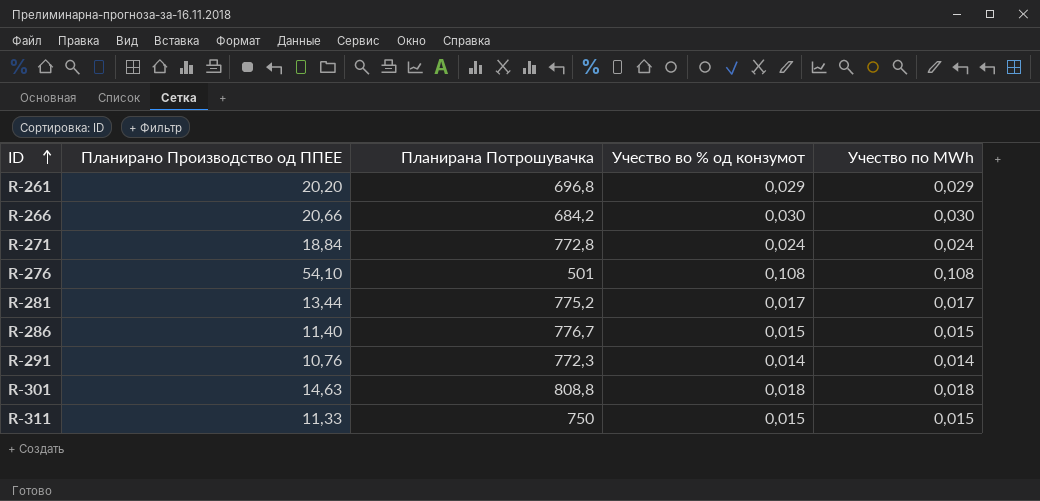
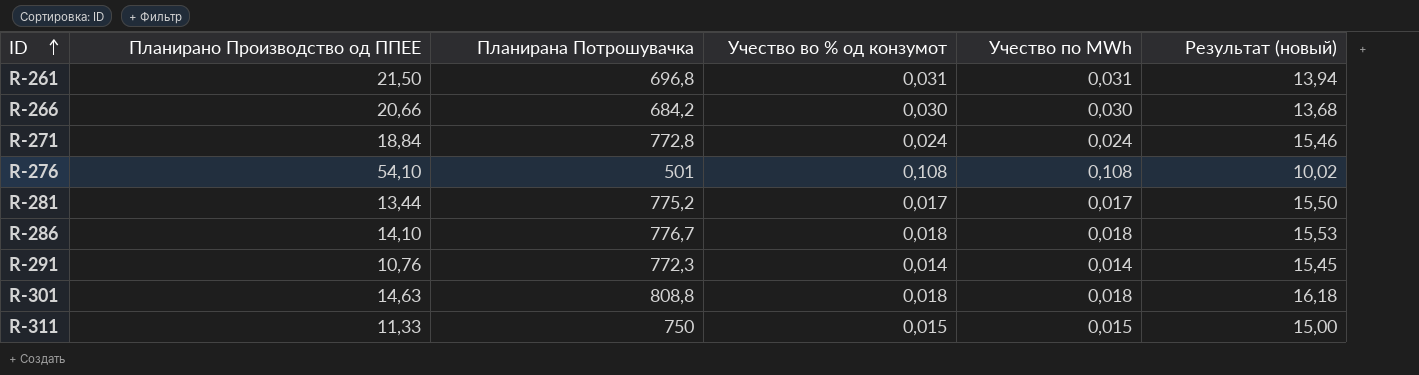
column Результат (новый) | formula: none -> [Планирана Потрошувачка] * 0,02
R-261 | Планирано Производство од ППЕЕ: 20,20 -> 21,50
R-261 | Учество во % од конзумот: 0,029 -> 0,031
R-261 | Учество по MWh: 0,029 -> 0,031
R-286 | Планирано Производство од ППЕЕ: 11,40 -> 14,10
R-286 | Учество во % од конзумот: 0,015 -> 0,018
R-286 | Учество по MWh: 0,015 -> 0,018

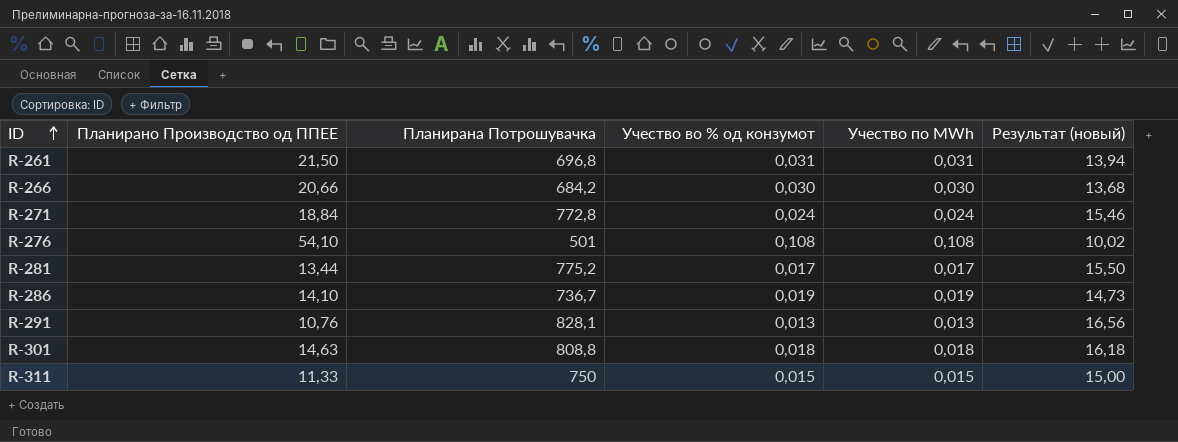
R-286 | Планирана Потрошувачка: 776,7 -> 736,7
R-286 | Учество во % од конзумот: 0,018 -> 0,019
R-286 | Учество по MWh: 0,018 -> 0,019
R-286 | Результат (новый): 15,53 -> 14,73
R-291 | Планирана Потрошувачка: 772,3 -> 828,1
R-291 | Учество во % од конзумот: 0,014 -> 0,013
R-291 | Учество по MWh: 0,014 -> 0,013
R-291 | Результат (новый): 15,45 -> 16,56

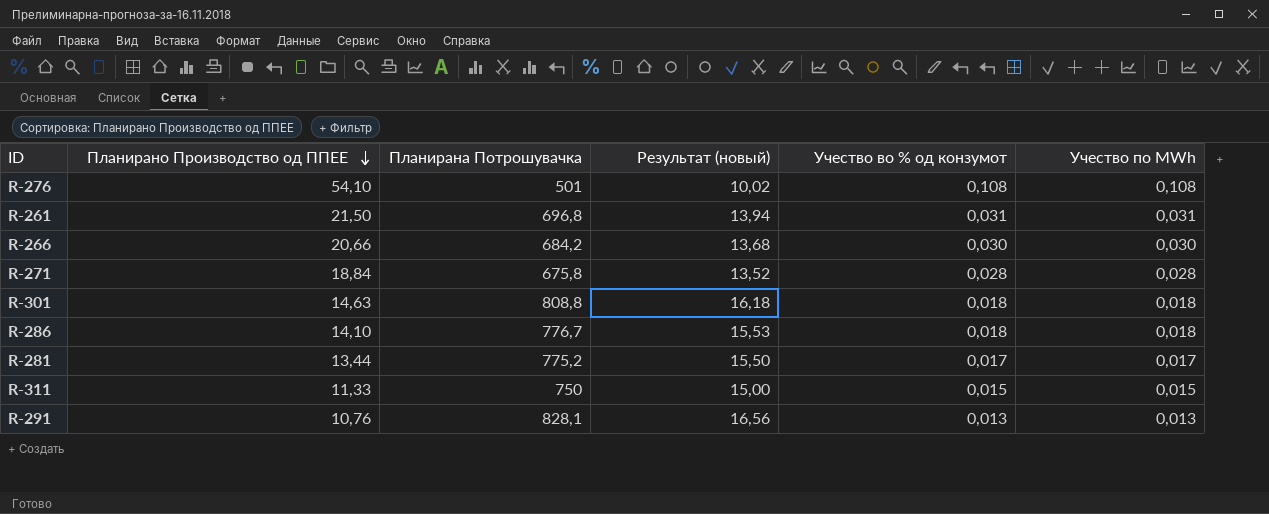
row order: ID ascending -> Планирано Производство од ППЕЕ descending
column Результат (новый) | position: 6 -> 4
R-271 | Планирана Потрошувачка: 772,8 -> 675,8
R-271 | Результат (новый): 15,46 -> 13,52
R-271 | Учество во % од конзумот: 0,024 -> 0,028
R-271 | Учество по MWh: 0,024 -> 0,028
R-286 | Планирана Потрошувачка: 736,7 -> 776,7
R-286 | Результат (новый): 14,73 -> 15,53
R-286 | Учество во % од конзумот: 0,019 -> 0,018
R-286 | Учество по MWh: 0,019 -> 0,018

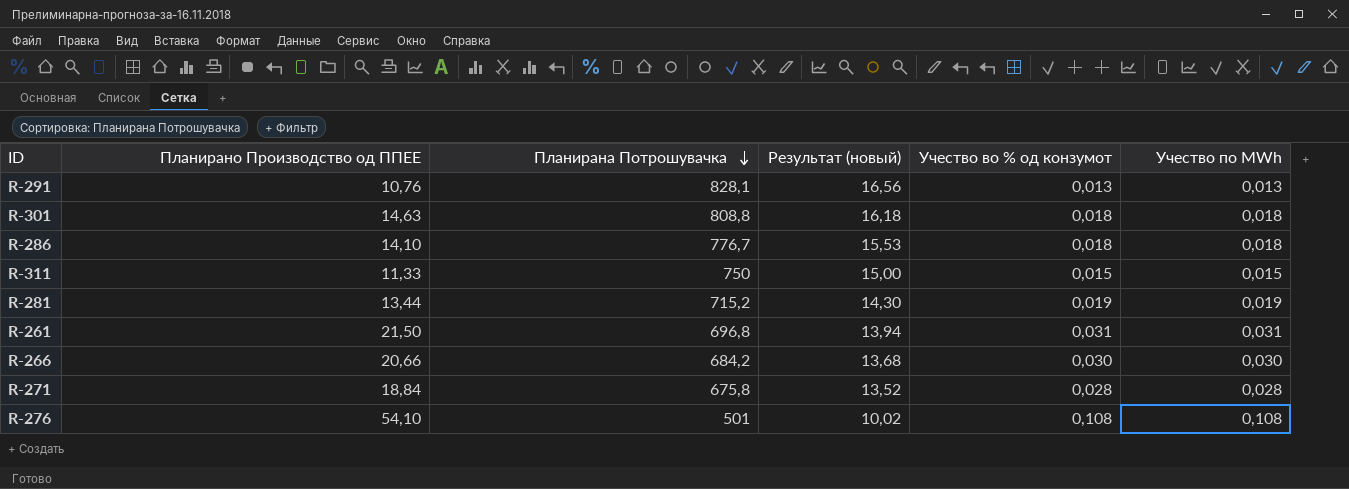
row order: Планирано Производство од ППЕЕ descending -> Планирана Потрошувачка descending
R-281 | Планирана Потрошувачка: 775,2 -> 715,2
R-281 | Результат (новый): 15,50 -> 14,30
R-281 | Учество во % од конзумот: 0,017 -> 0,019
R-281 | Учество по MWh: 0,017 -> 0,019

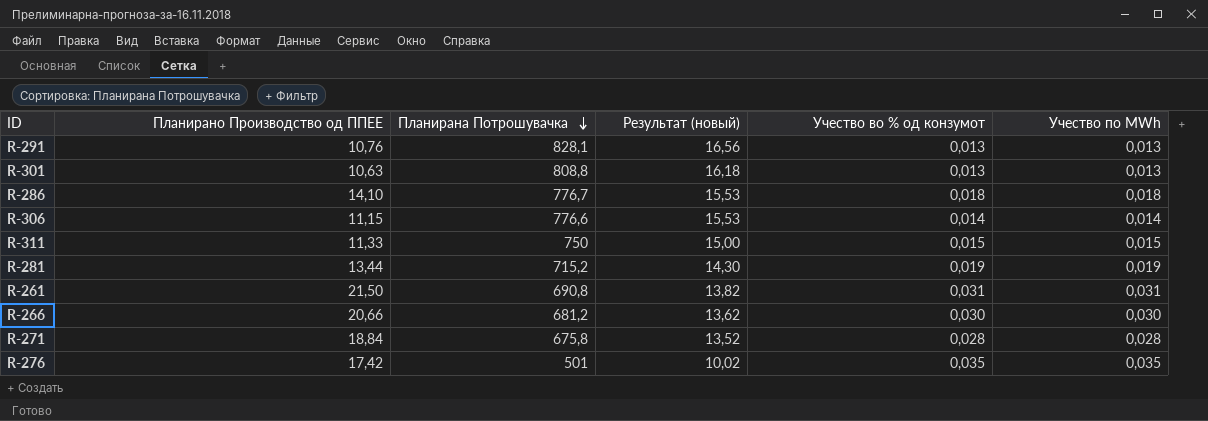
R-301 | Планирано Производство од ППЕЕ: 14,63 -> 10,63
R-301 | Учество во % од конзумот: 0,018 -> 0,013
R-301 | Учество по MWh: 0,018 -> 0,013
row R-306: none -> 11,15 | 776,6 | 15,53 | 0,014 | 0,014
R-261 | Планирана Потрошувачка: 696,8 -> 690,8
R-261 | Результат (новый): 13,94 -> 13,82
R-266 | Планирана Потрошувачка: 684,2 -> 681,2
R-266 | Результат (новый): 13,68 -> 13,62
R-276 | Планирано Производство од ППЕЕ: 54,10 -> 17,42
R-276 | Учество во % од конзумот: 0,108 -> 0,035
R-276 | Учество по MWh: 0,108 -> 0,035

